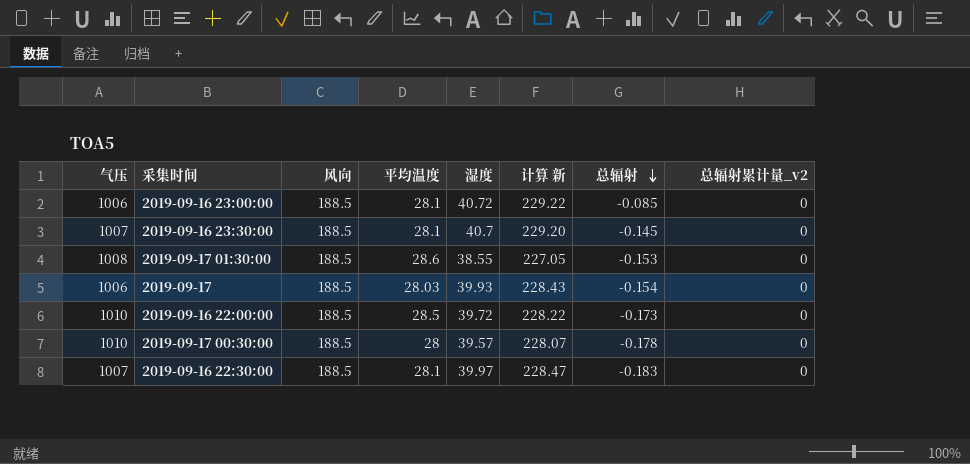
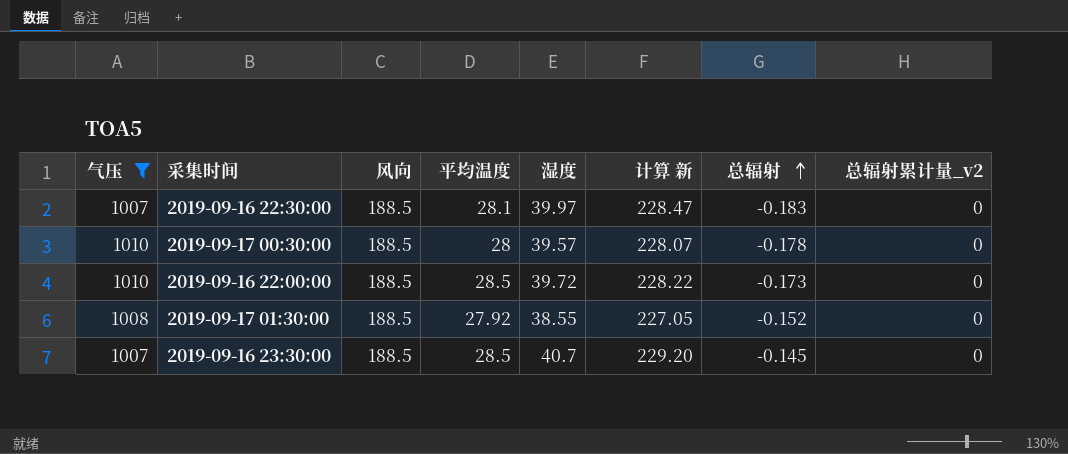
filter: none -> 气压 != 1006
row order: 总辐射 descending -> 总辐射 ascending
2019-09-17 01:30:00 | 平均温度: 28.6 -> 27.92
2019-09-17 01:30:00 | 总辐射: -0.153 -> -0.152
2019-09-16 23:30:00 | 平均温度: 28.1 -> 28.5

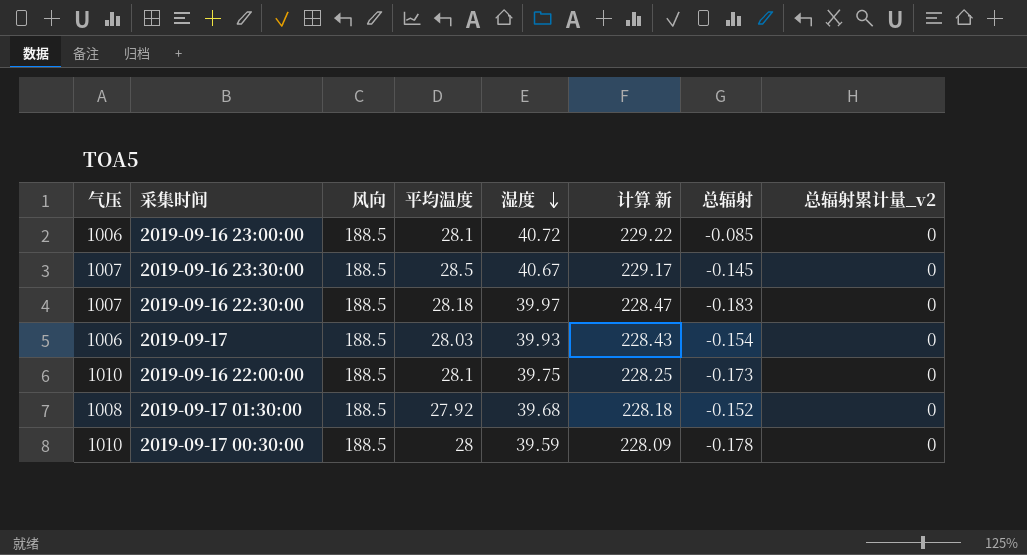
filter: 气压 != 1006 -> none
row order: 总辐射 ascending -> 湿度 descending
2019-09-16 23:30:00 | 湿度: 40.7 -> 40.67
2019-09-16 23:30:00 | 计算 新: 229.20 -> 229.17
2019-09-16 22:30:00 | 平均温度: 28.1 -> 28.18
2019-09-16 22:00:00 | 平均温度: 28.5 -> 28.1
2019-09-16 22:00:00 | 湿度: 39.72 -> 39.75
2019-09-16 22:00:00 | 计算 新: 228.22 -> 228.25
2019-09-17 01:30:00 | 湿度: 38.55 -> 39.68
2019-09-17 01:30:00 | 计算 新: 227.05 -> 228.18
2019-09-17 00:30:00 | 湿度: 39.57 -> 39.59
2019-09-17 00:30:00 | 计算 新: 228.07 -> 228.09

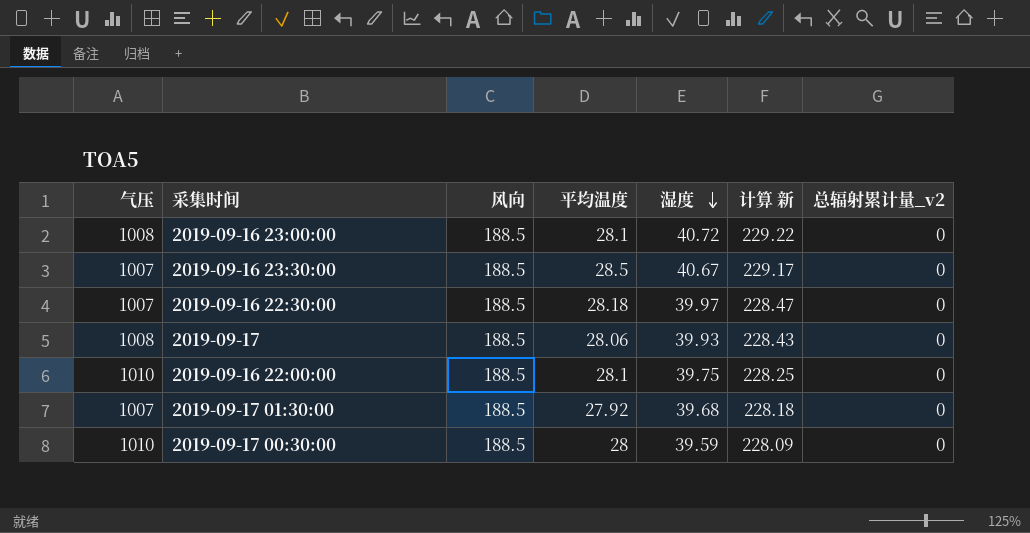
column 总辐射 | position: 7 -> none
2019-09-16 23:00:00 | 气压: 1006 -> 1008
2019-09-17 | 气压: 1006 -> 1008
2019-09-17 | 平均温度: 28.03 -> 28.06
2019-09-17 01:30:00 | 气压: 1008 -> 1007

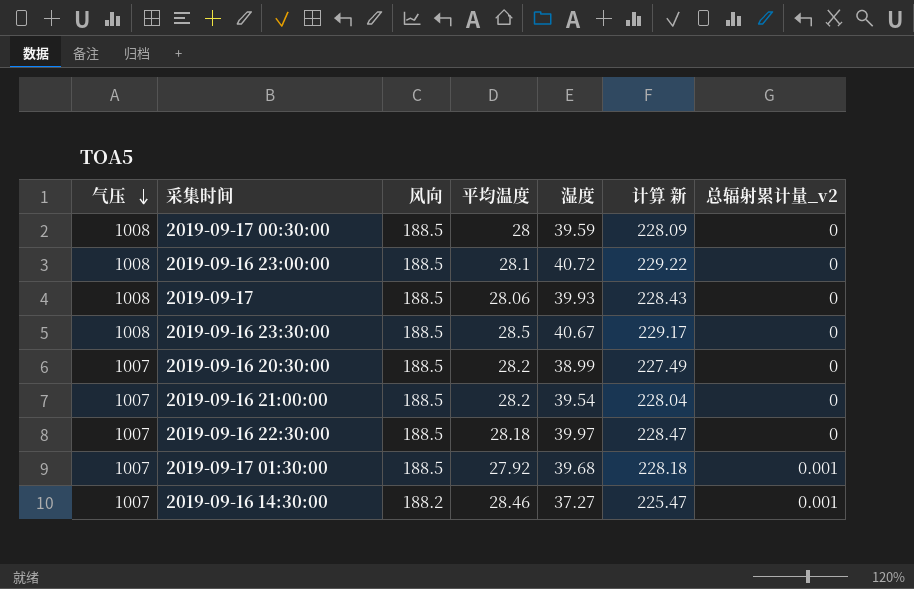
row order: 湿度 descending -> 气压 descending
row 2019-09-16 22:00:00: 1010 | 188.5 | 28.1 | 39.75 | 228.25 | 0 -> none
2019-09-17 00:30:00 | 气压: 1010 -> 1008
2019-09-16 23:30:00 | 气压: 1007 -> 1008
row 2019-09-16 20:30:00: none -> 1007 | 188.5 | 28.2 | 38.99 | 227.49 | 0
row 2019-09-16 21:00:00: none -> 1007 | 188.5 | 28.2 | 39.54 | 228.04 | 0
2019-09-17 01:30:00 | 总辐射累计量_v2: 0 -> 0.001
row 2019-09-16 14:30:00: none -> 1007 | 188.2 | 28.46 | 37.27 | 225.47 | 0.001

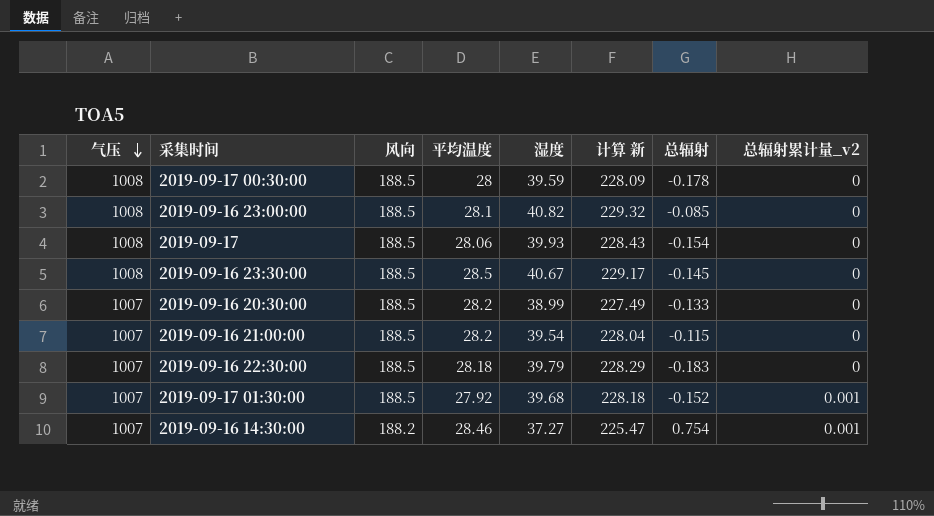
column 总辐射 | position: none -> 7
2019-09-16 23:00:00 | 湿度: 40.72 -> 40.82
2019-09-16 23:00:00 | 计算 新: 229.22 -> 229.32
2019-09-16 22:30:00 | 湿度: 39.97 -> 39.79
2019-09-16 22:30:00 | 计算 新: 228.47 -> 228.29

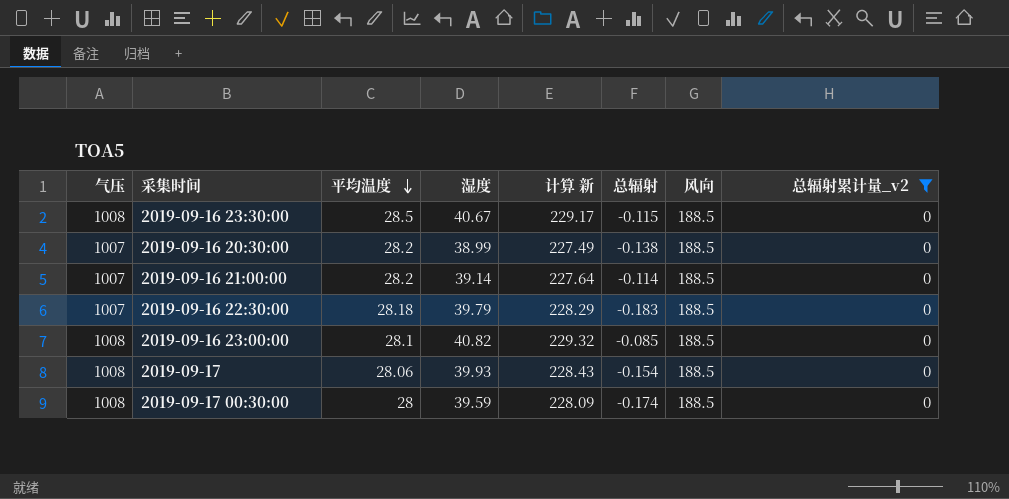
filter: none -> 总辐射累计量_v2 = 0
row order: 气压 descending -> 平均温度 descending
column 风向 | position: 3 -> 7
2019-09-16 23:30:00 | 总辐射: -0.145 -> -0.115
2019-09-16 20:30:00 | 总辐射: -0.133 -> -0.138
2019-09-16 21:00:00 | 湿度: 39.54 -> 39.14
2019-09-16 21:00:00 | 计算 新: 228.04 -> 227.64
2019-09-16 21:00:00 | 总辐射: -0.115 -> -0.114
2019-09-17 00:30:00 | 总辐射: -0.178 -> -0.174

